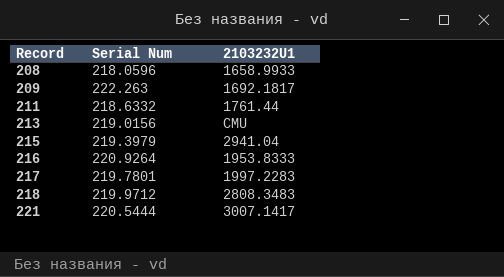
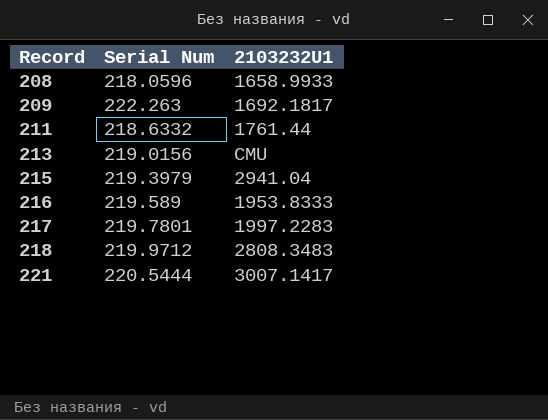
216 | Serial Num: 220.9264 -> 219.589

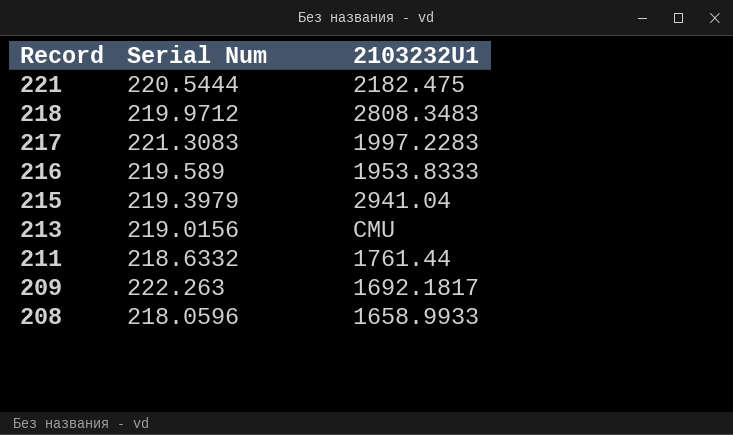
row order: Record ascending -> Record descending
221 | 2103232U1: 3007.1417 -> 2182.475
217 | Serial Num: 219.7801 -> 221.3083

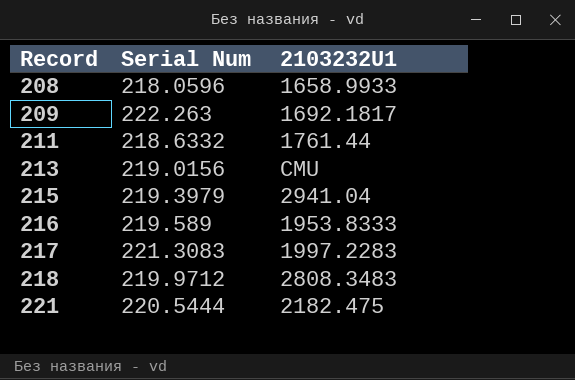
row order: Record descending -> Record ascending

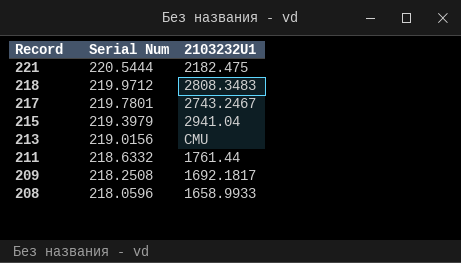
row order: Record ascending -> Record descending
row 216: 219.589 | 1953.8333 -> none
217 | Serial Num: 221.3083 -> 219.7801
217 | 2103232U1: 1997.2283 -> 2743.2467
209 | Serial Num: 222.263 -> 218.2508

